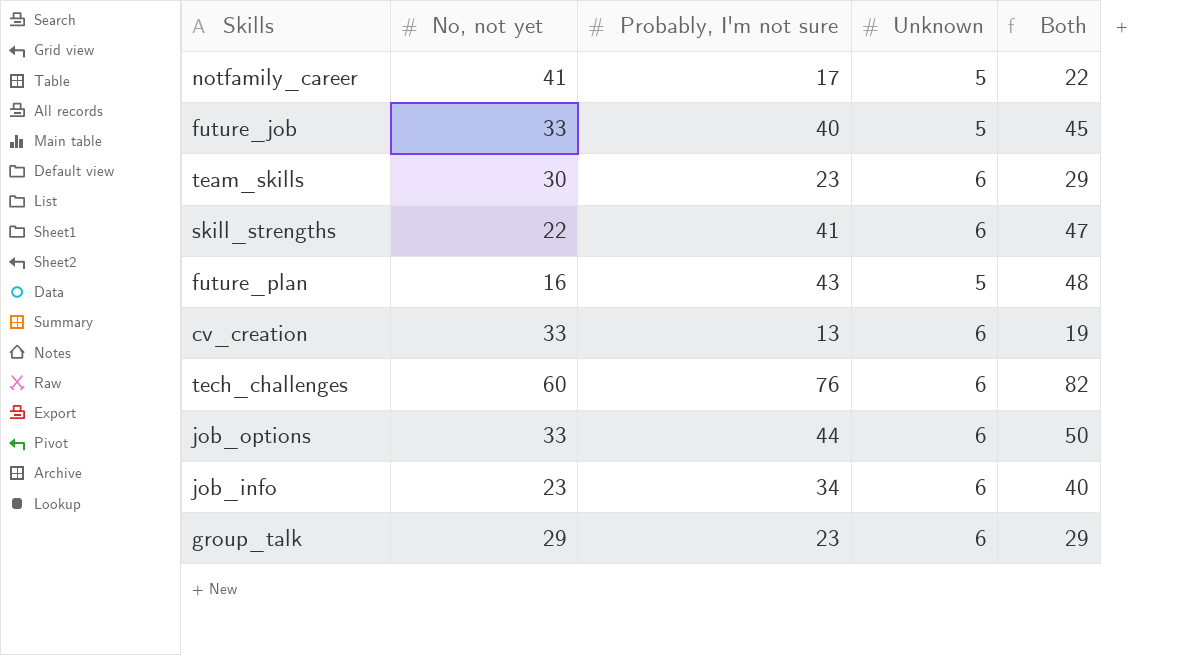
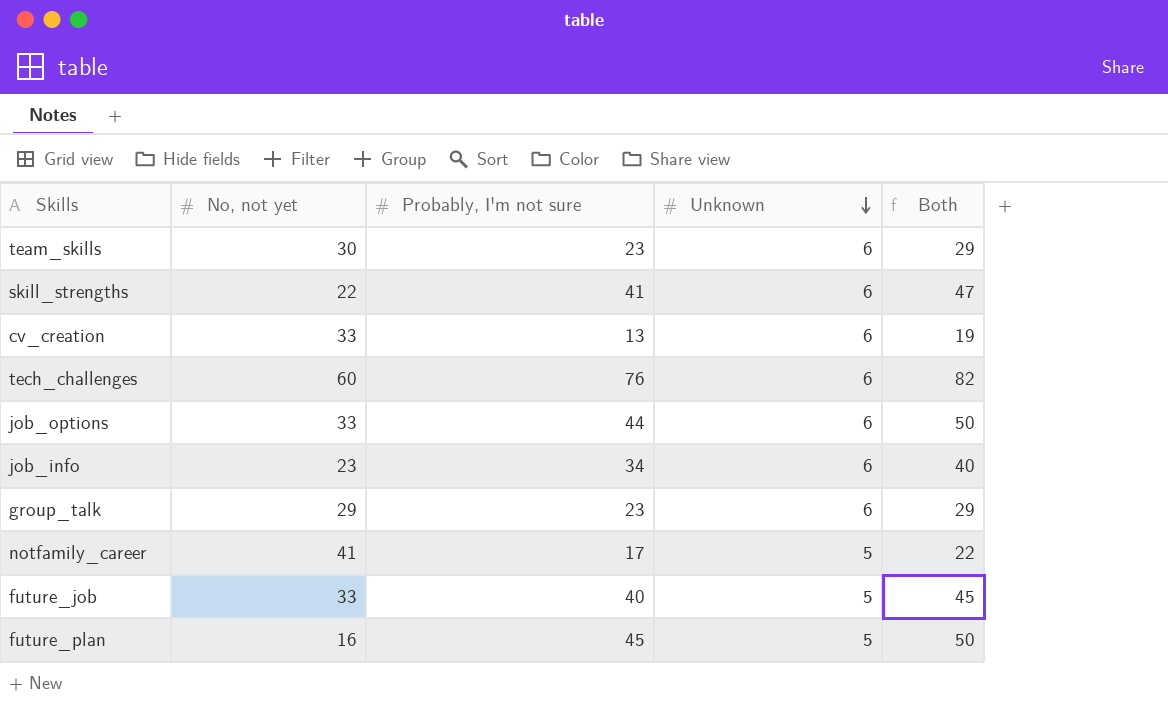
row order: none -> Unknown descending
future_plan | Probably, I'm not sure: 43 -> 45
future_plan | Both: 48 -> 50

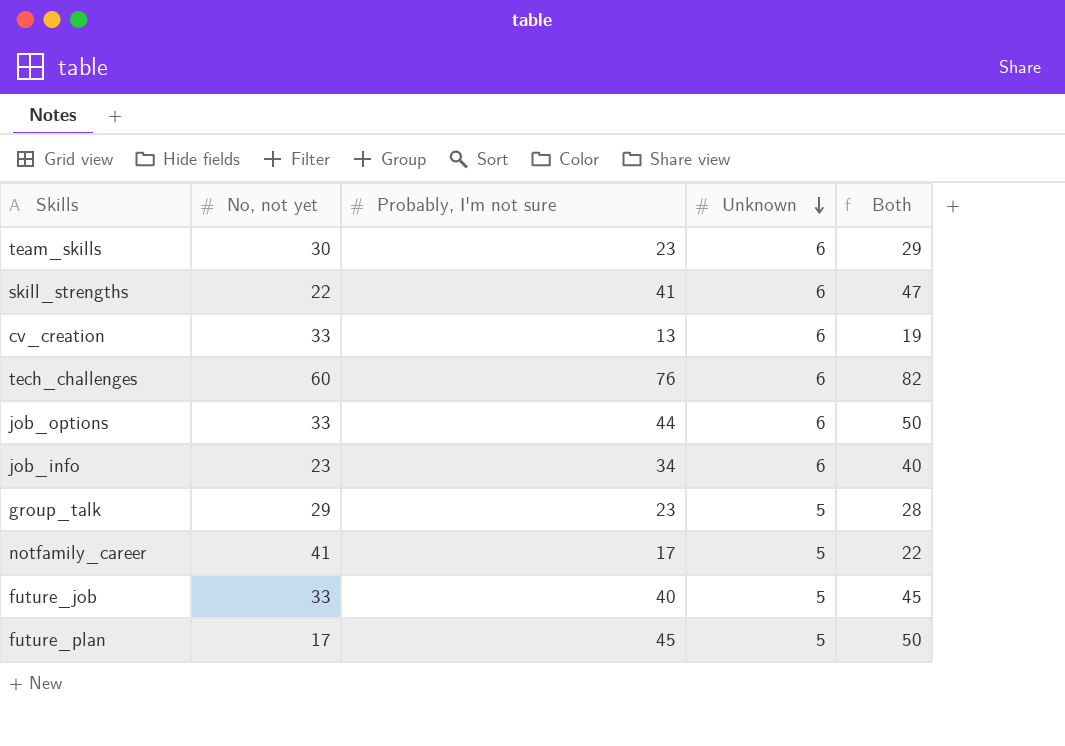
group_talk | Unknown: 6 -> 5
group_talk | Both: 29 -> 28
future_plan | No, not yet: 16 -> 17

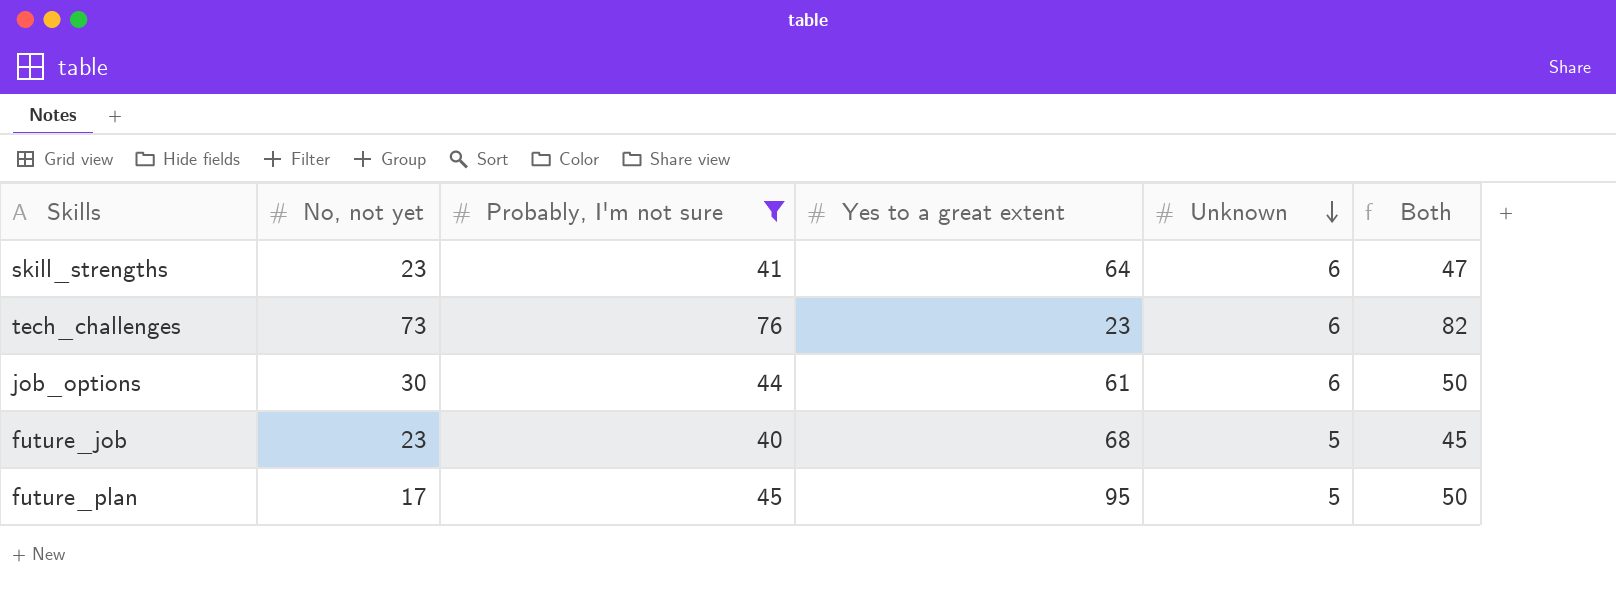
filter: none -> Probably, I'm not sure >= 40
column Yes to a great extent | position: none -> 4
skill_strengths | No, not yet: 22 -> 23
tech_challenges | No, not yet: 60 -> 73
job_options | No, not yet: 33 -> 30
future_job | No, not yet: 33 -> 23

